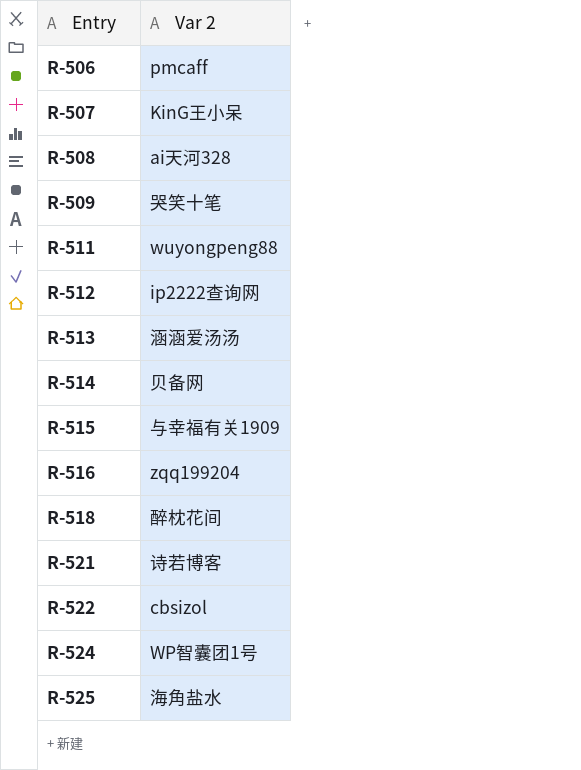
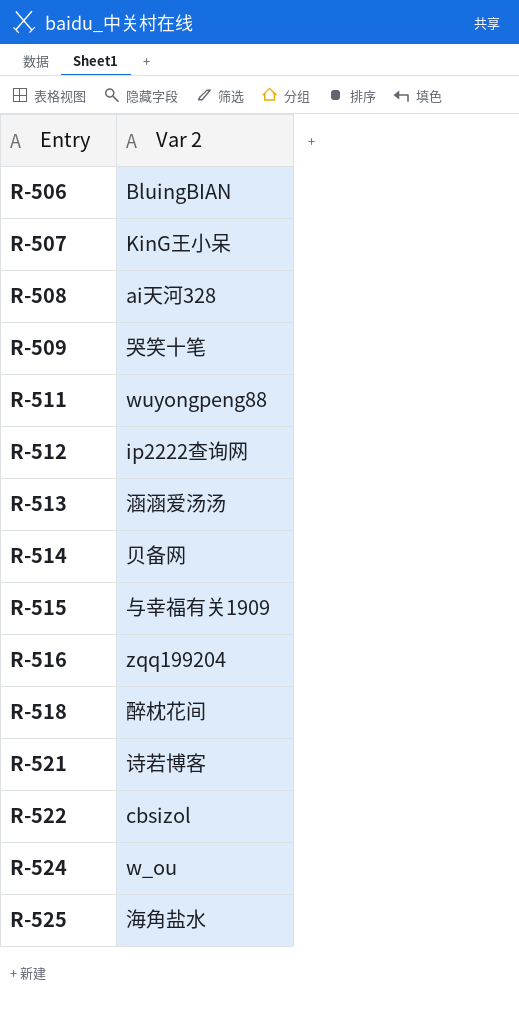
R-506 | Var 2: pmcaff -> BluingBIAN
R-524 | Var 2: WP智囊团1号 -> w_ou

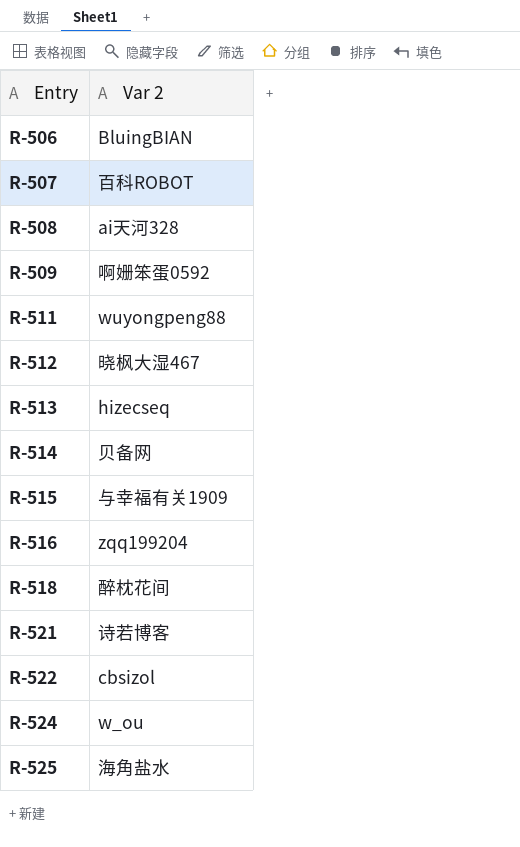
R-507 | Var 2: KinG王小呆 -> 百科ROBOT
R-509 | Var 2: 哭笑十笔 -> 啊姗笨蛋0592
R-512 | Var 2: ip2222查询网 -> 晓枫大湿467
R-513 | Var 2: 涵涵爱汤汤 -> hizecseq

